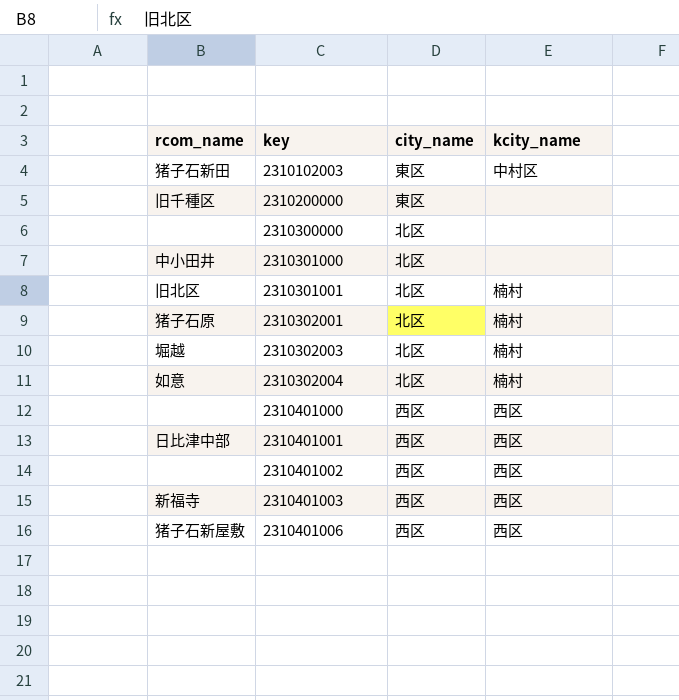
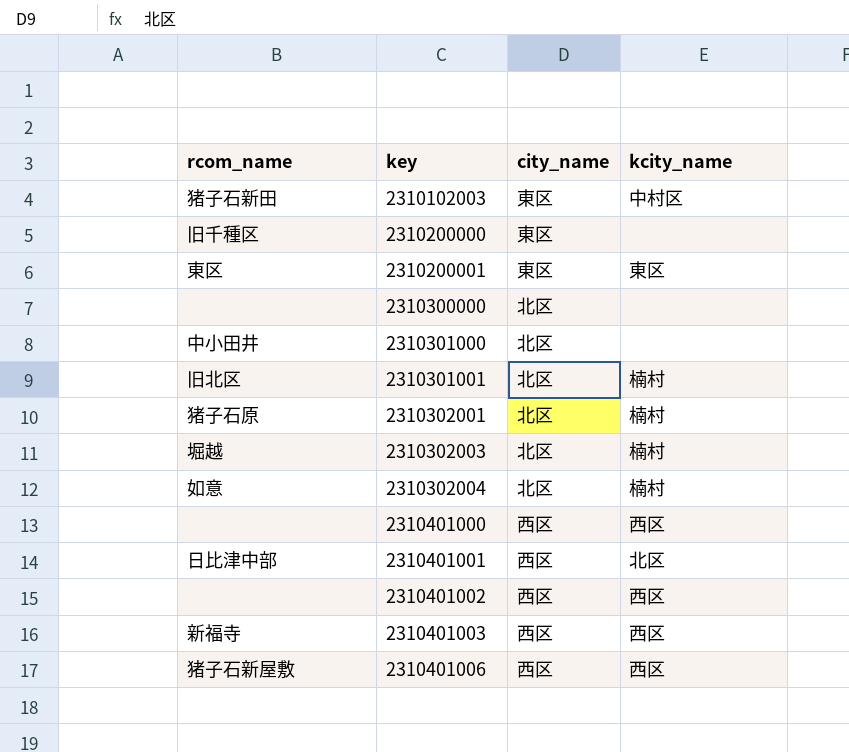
row 2310200001: none -> 東区 | 東区 | 東区
2310401001 | kcity_name: 西区 -> 北区

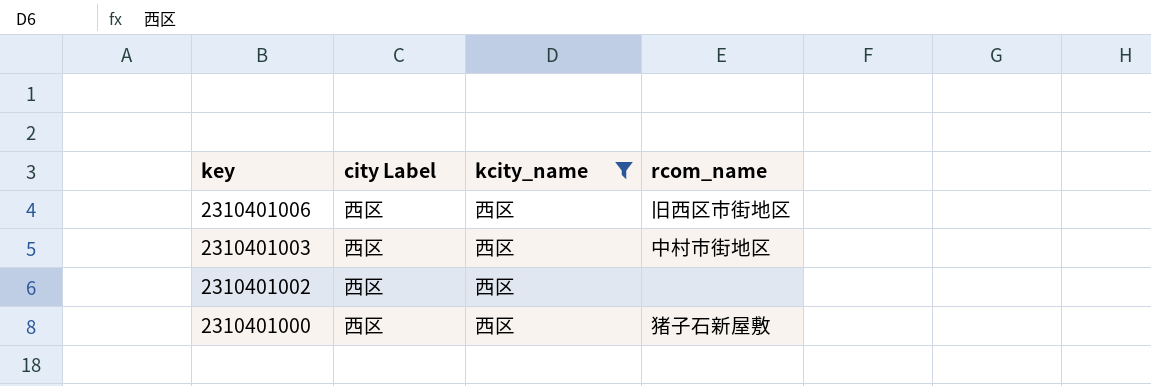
filter: none -> kcity_name = 西区
row order: key ascending -> key descending
column name: city_name -> city Label
column rcom_name | position: 1 -> 4
2310401006 | rcom_name: 猪子石新屋敷 -> 旧西区市街地区
2310401003 | rcom_name: 新福寺 -> 中村市街地区
2310401000 | rcom_name: none -> 猪子石新屋敷

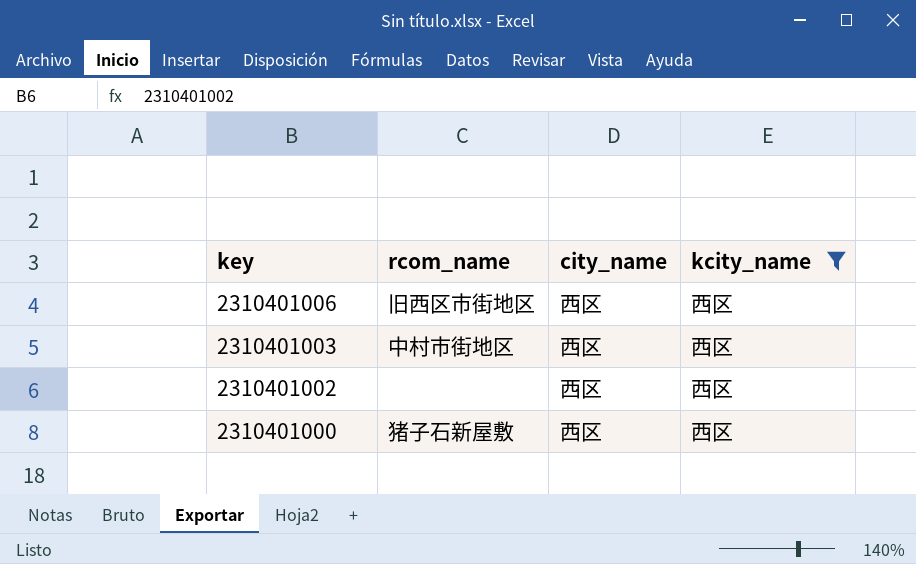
column rcom_name | position: 4 -> 2
column name: city Label -> city_name

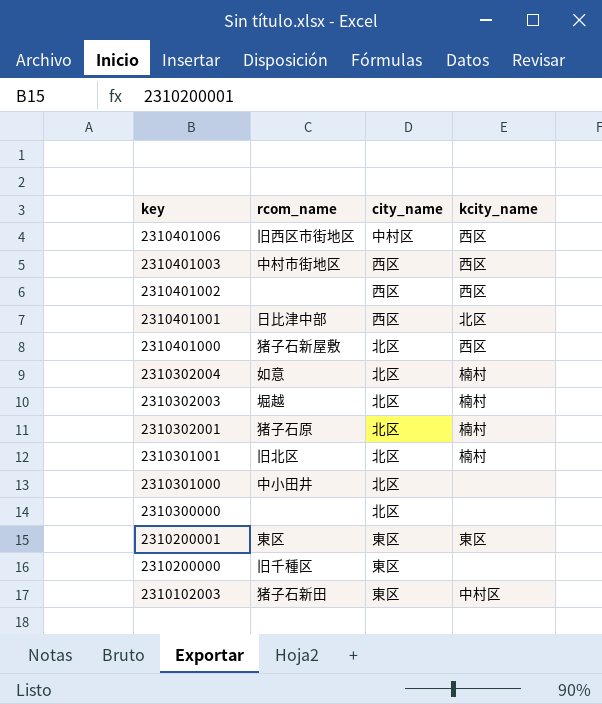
filter: kcity_name = 西区 -> none
2310401006 | city_name: 西区 -> 中村区
2310401000 | city_name: 西区 -> 北区

